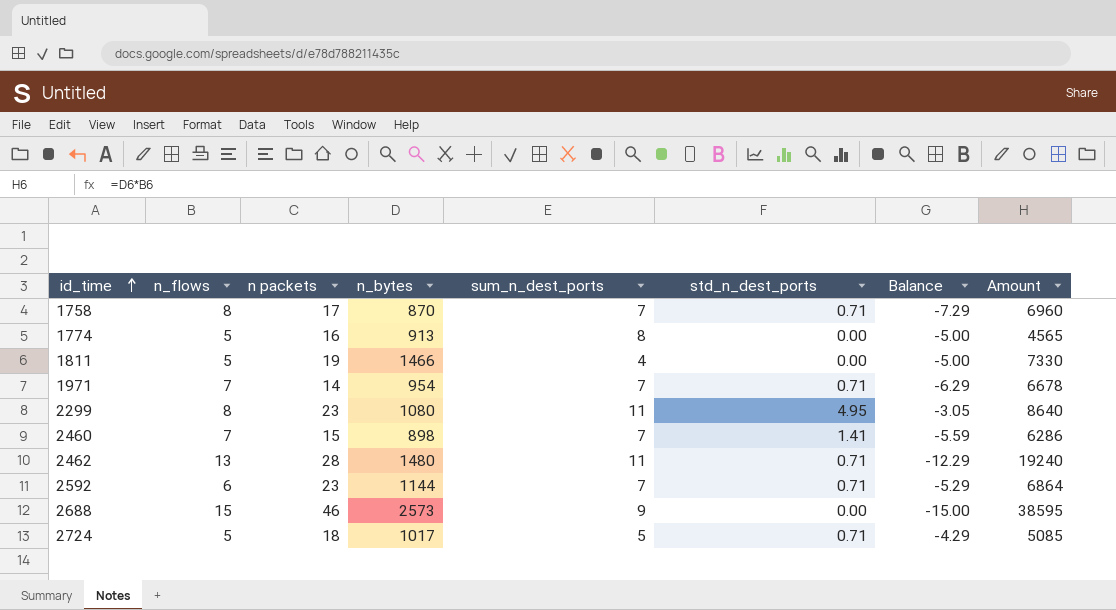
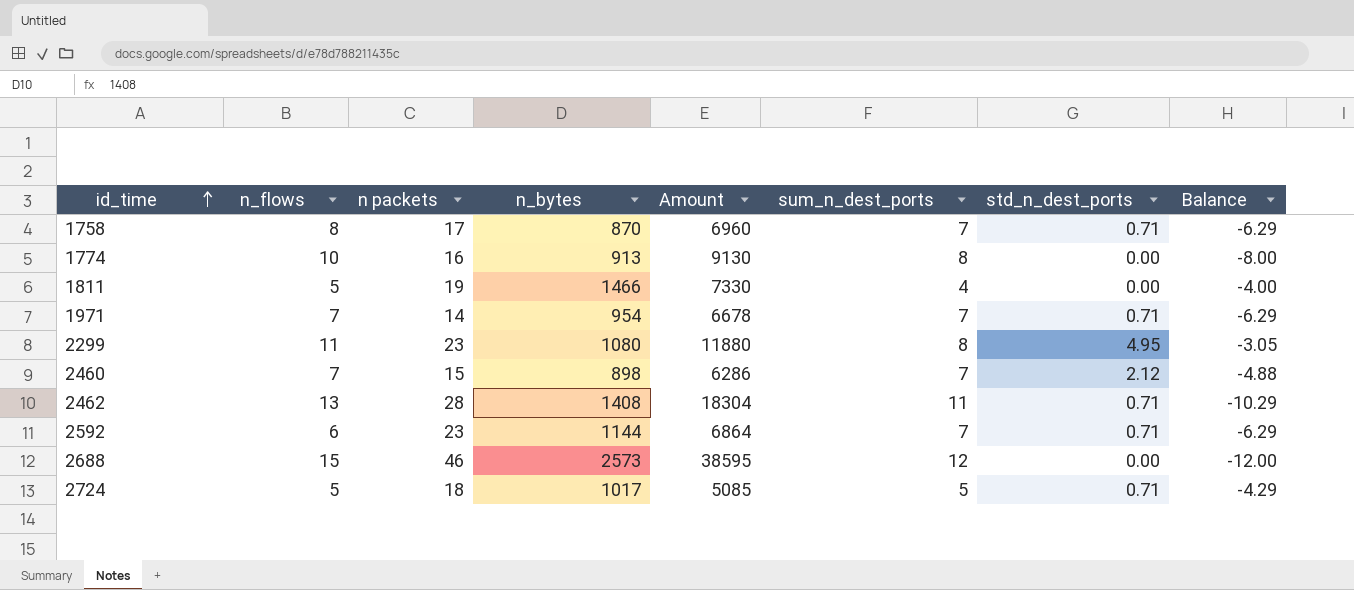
column Amount | position: 8 -> 5
column Balance | formula: [std_n_dest_ports] - [n_flows] -> [std_n_dest_ports] - [sum_n_dest_ports]
1774 | n_flows: 5 -> 10
1774 | Amount: 4565 -> 9130
2299 | n_flows: 8 -> 11
2299 | Amount: 8640 -> 11880
2299 | sum_n_dest_ports: 11 -> 8
2460 | std_n_dest_ports: 1.41 -> 2.12
2462 | n_bytes: 1480 -> 1408
2462 | Amount: 19240 -> 18304
2688 | sum_n_dest_ports: 9 -> 12

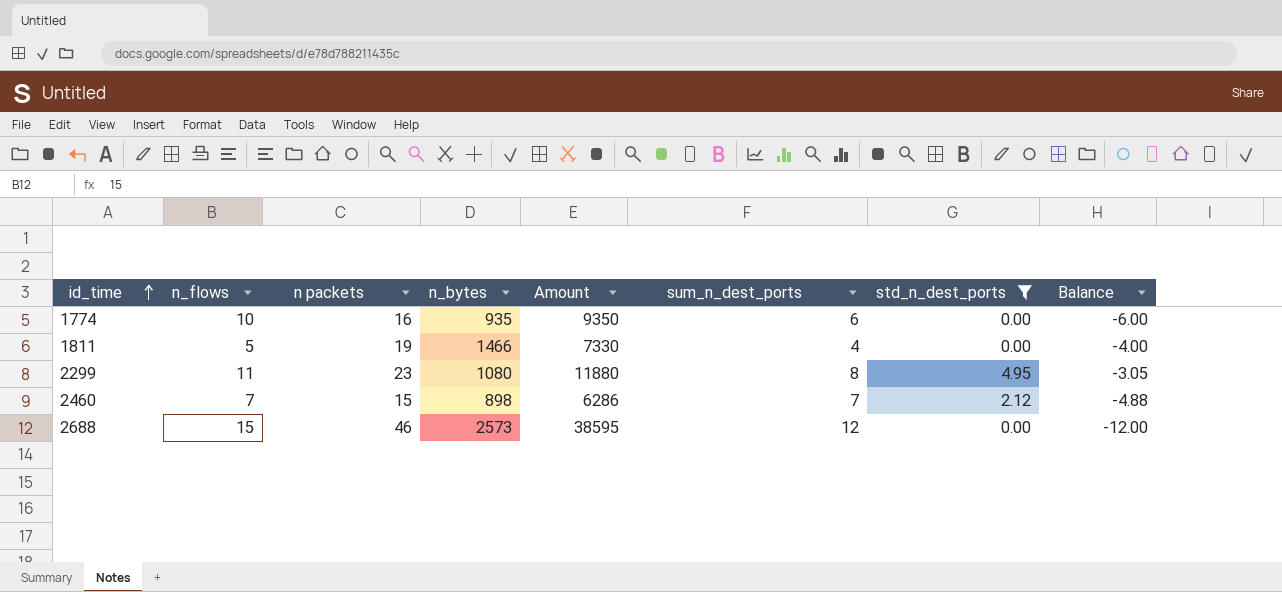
filter: none -> std_n_dest_ports != 0.71
1774 | n_bytes: 913 -> 935
1774 | Amount: 9130 -> 9350
1774 | sum_n_dest_ports: 8 -> 6
1774 | Balance: -8.00 -> -6.00

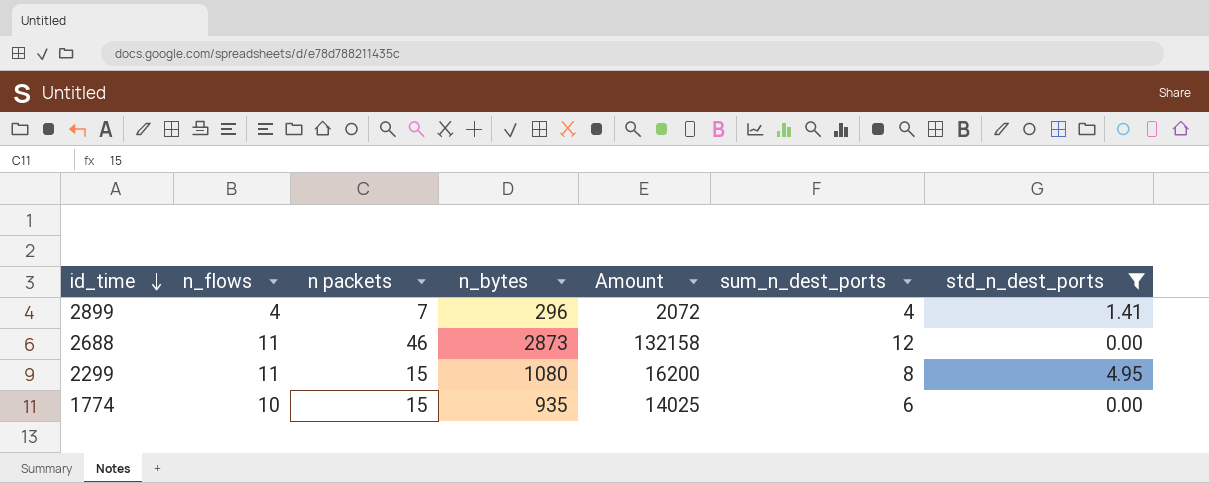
row order: id_time ascending -> id_time descending
column Balance | formula: [std_n_dest_ports] - [sum_n_dest_ports] -> none
column Amount | formula: [n_flows] * [n_bytes] -> [n packets] * [n_bytes]
row 1811: 5 | 19 | 1466 | 7330 | 4 | 0.00 | -4.00 -> none
row 2460: 7 | 15 | 898 | 6286 | 7 | 2.12 | -4.88 -> none
row 2899: none -> 4 | 7 | 296 | 2072 | 4 | 1.41
2688 | n_flows: 15 -> 11
2688 | n_bytes: 2573 -> 2873
2299 | n packets: 23 -> 15
1774 | n packets: 16 -> 15

